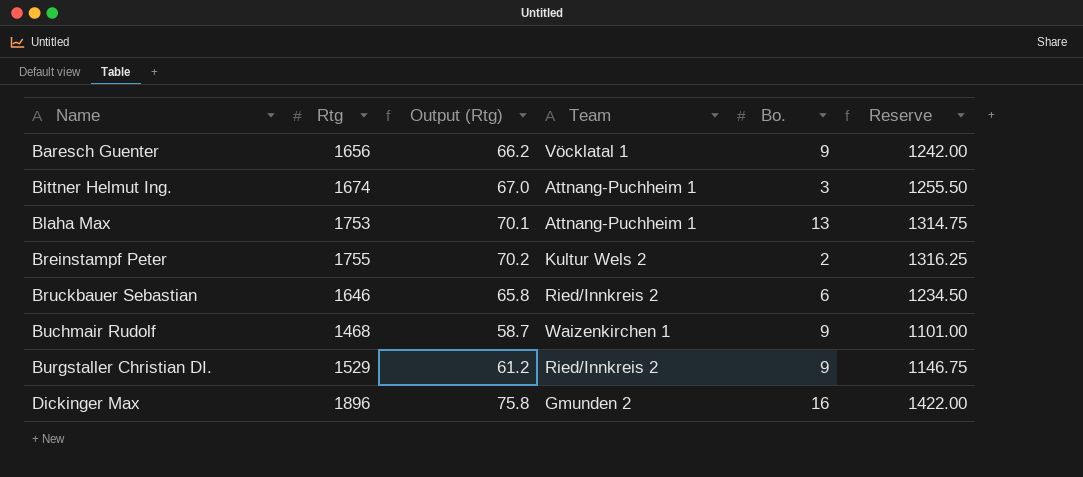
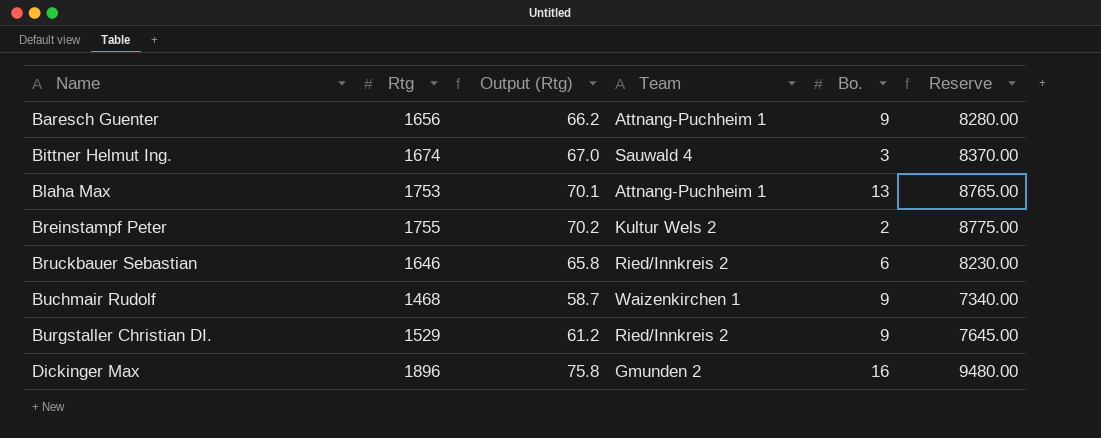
column Reserve | formula: [Rtg] * 0.75 -> [Rtg] * 5
Baresch Guenter | Team: Vöcklatal 1 -> Attnang-Puchheim 1
Bittner Helmut Ing. | Team: Attnang-Puchheim 1 -> Sauwald 4

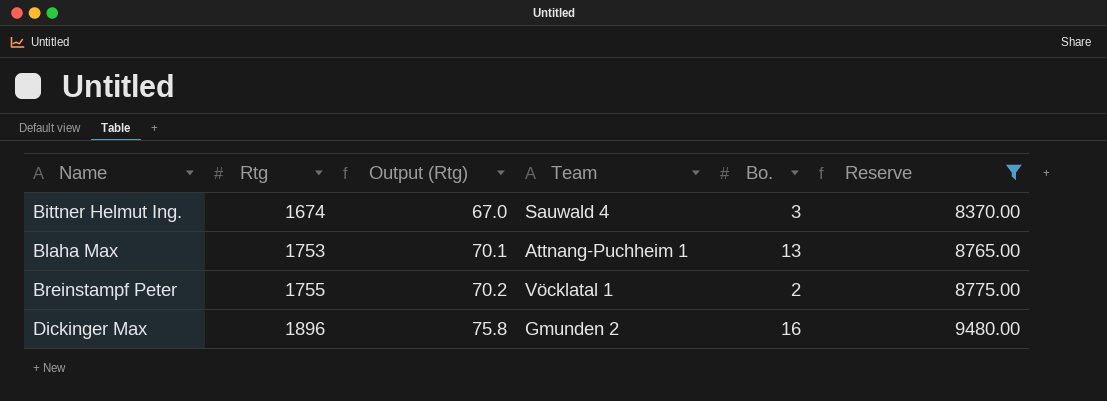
filter: none -> Reserve >= 8370.00
Breinstampf Peter | Team: Kultur Wels 2 -> Vöcklatal 1

